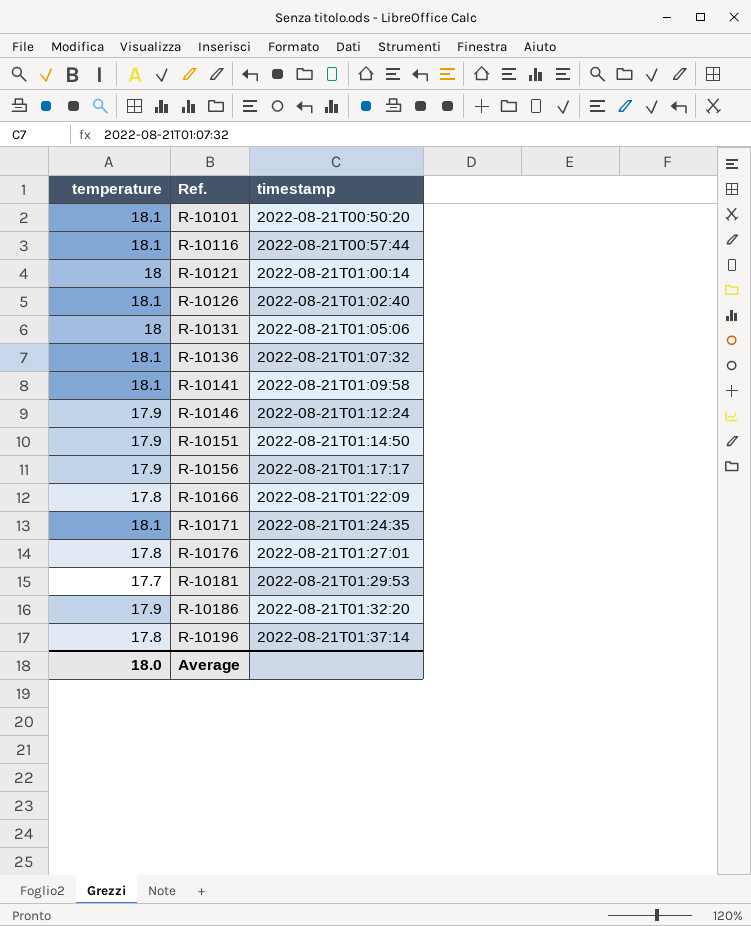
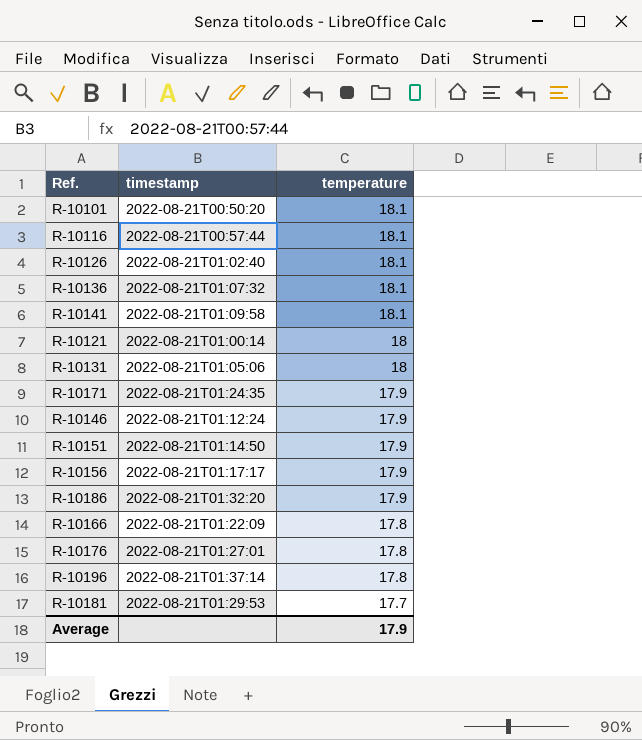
row order: Ref. ascending -> temperature descending
column temperature | position: 1 -> 3
R-10171 | temperature: 18.1 -> 17.9
Average | temperature: 18.0 -> 17.9

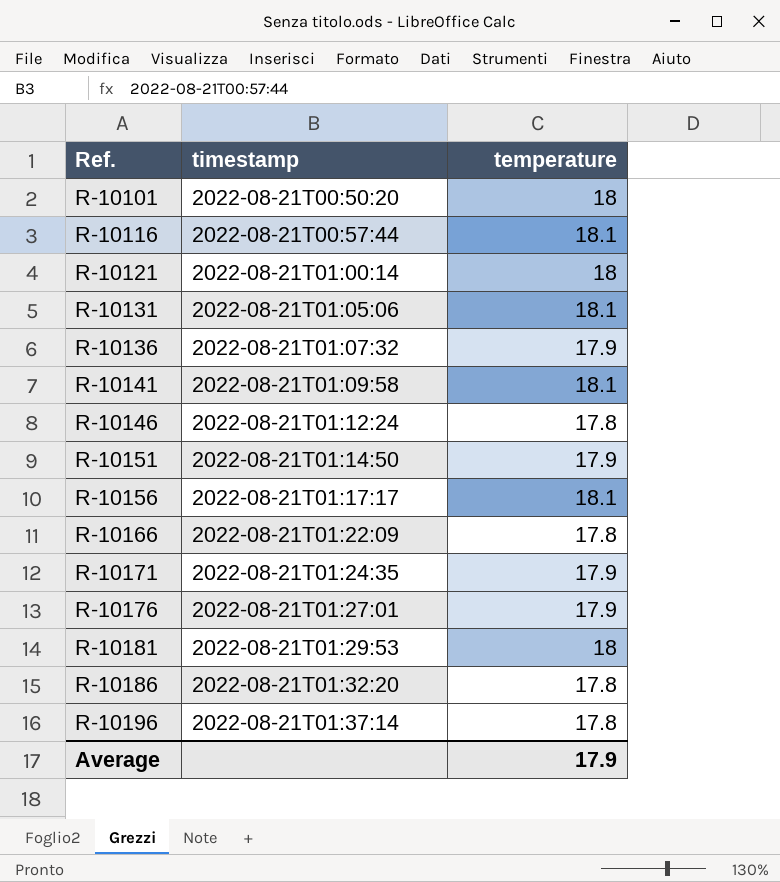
row order: temperature descending -> Ref. ascending
row R-10126: 2022-08-21T01:02:40 | 18.1 -> none
R-10101 | temperature: 18.1 -> 18
R-10131 | temperature: 18 -> 18.1
R-10136 | temperature: 18.1 -> 17.9
R-10146 | temperature: 17.9 -> 17.8
R-10156 | temperature: 17.9 -> 18.1
R-10176 | temperature: 17.8 -> 17.9
R-10181 | temperature: 17.7 -> 18
R-10186 | temperature: 17.9 -> 17.8

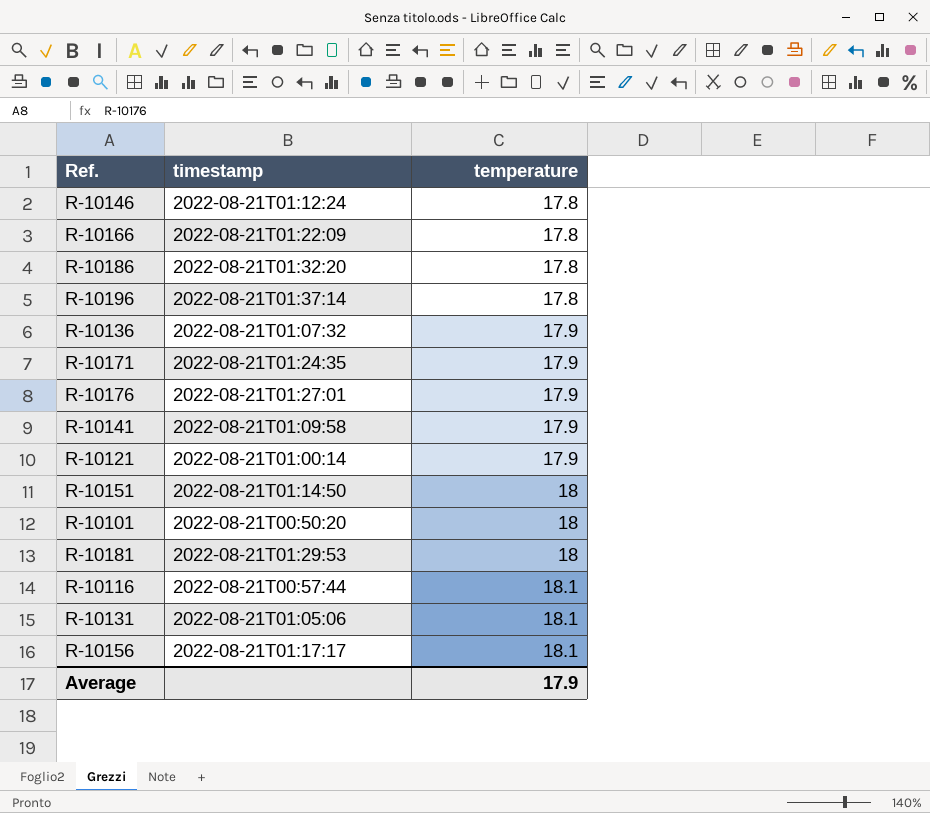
row order: Ref. ascending -> temperature ascending
R-10141 | temperature: 18.1 -> 17.9
R-10121 | temperature: 18 -> 17.9
R-10151 | temperature: 17.9 -> 18

